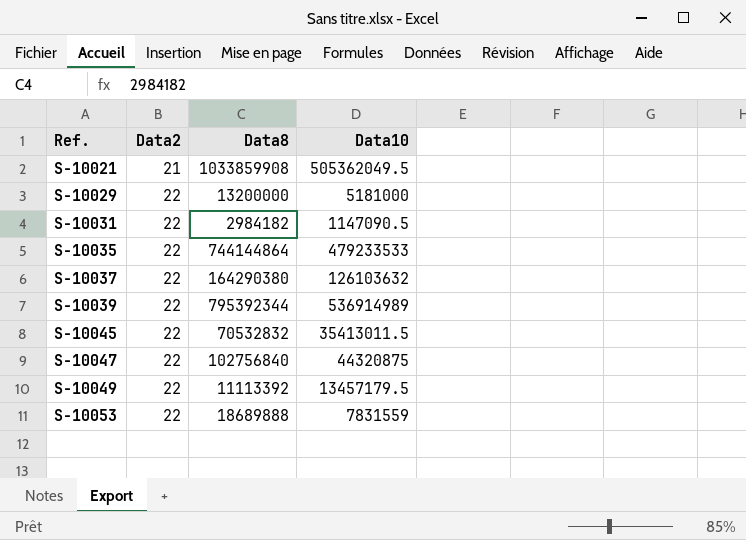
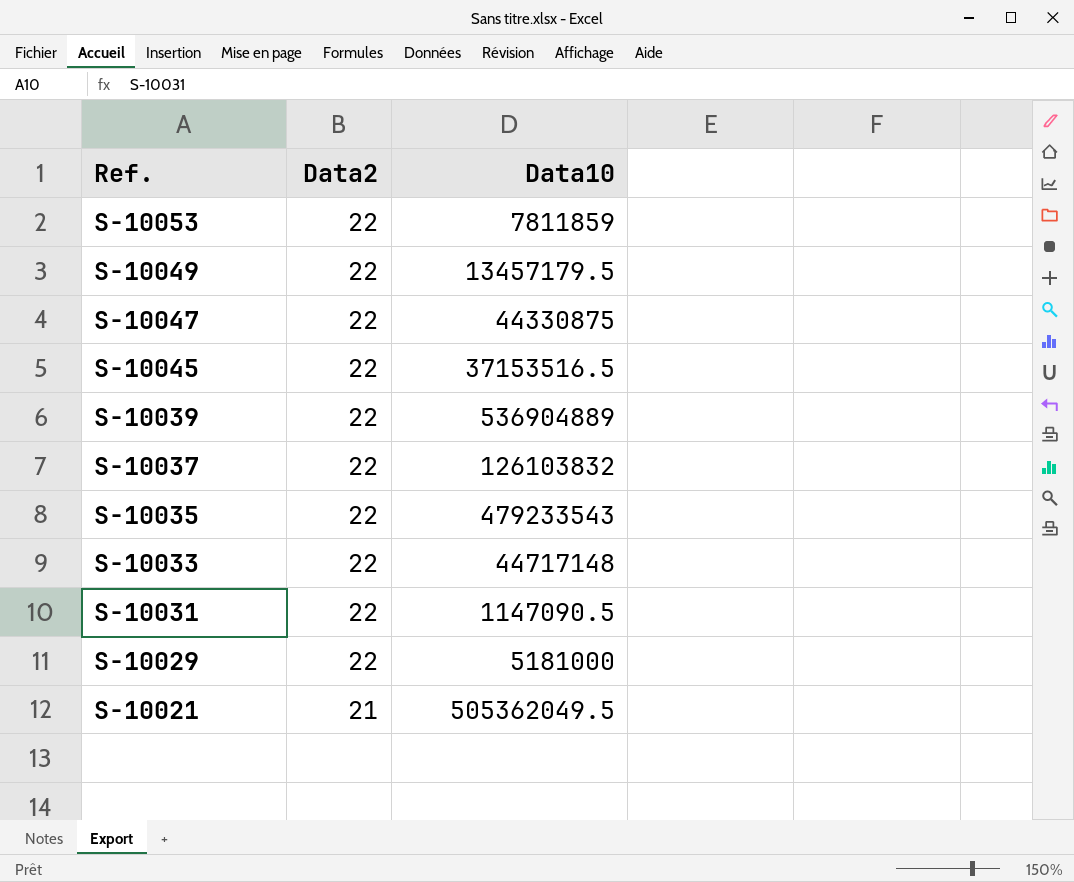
row order: Ref. ascending -> Ref. descending
column Data8 | position: 3 -> none
S-10053 | Data10: 7831559 -> 7811859
S-10047 | Data10: 44320875 -> 44330875
S-10045 | Data10: 35413011.5 -> 37153516.5
S-10039 | Data10: 536914989 -> 536904889
S-10037 | Data10: 126103632 -> 126103832
S-10035 | Data10: 479233533 -> 479233543
row S-10033: none -> 22 | 44717148

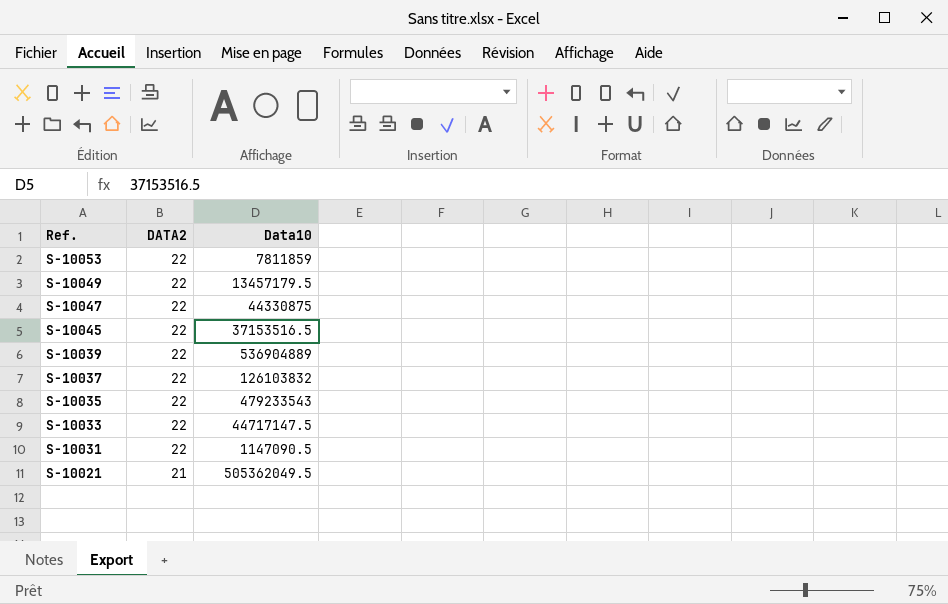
column name: Data2 -> DATA2
row S-10029: 22 | 5181000 -> none
S-10033 | Data10: 44717148 -> 44717147.5

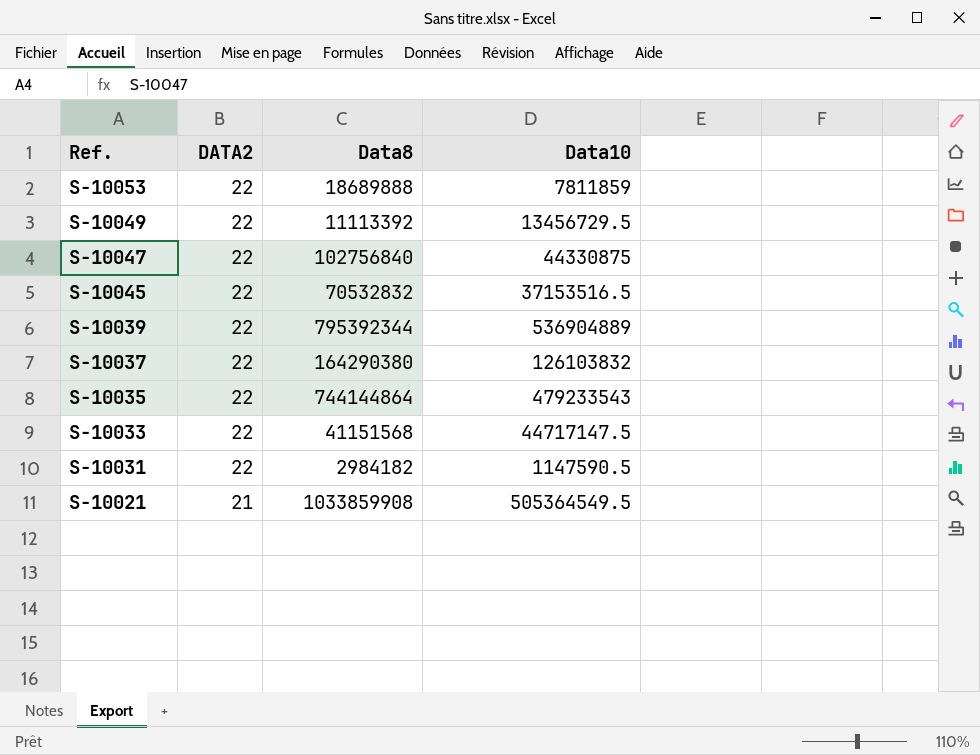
column Data8 | position: none -> 3
S-10049 | Data10: 13457179.5 -> 13456729.5
S-10031 | Data10: 1147090.5 -> 1147590.5
S-10021 | Data10: 505362049.5 -> 505364549.5

